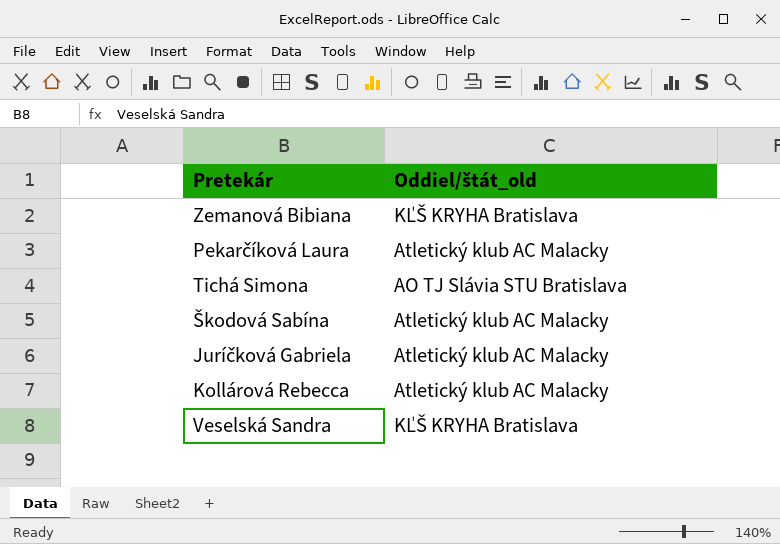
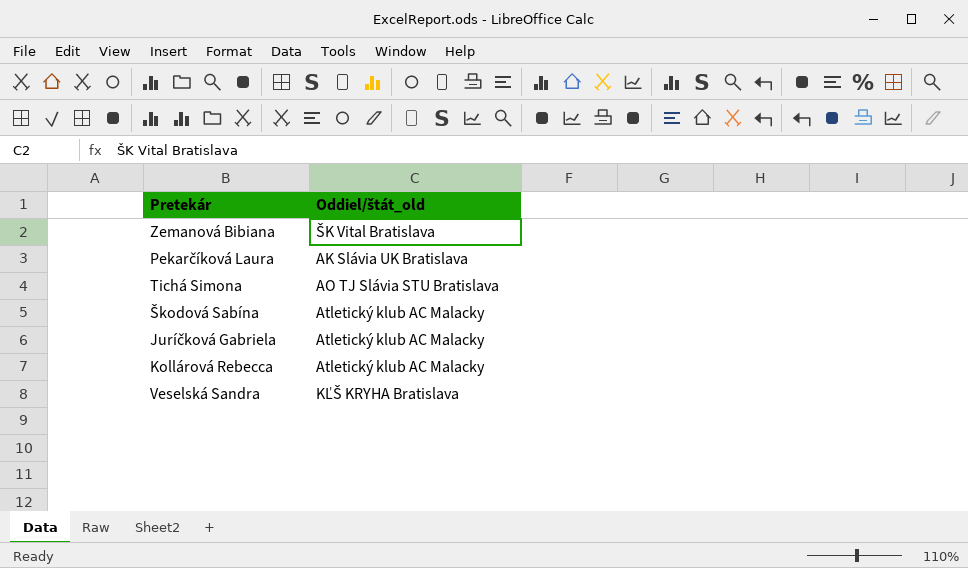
Zemanová Bibiana | Oddiel/štát_old: KĽŠ KRYHA Bratislava -> ŠK Vital Bratislava
Pekarčíková Laura | Oddiel/štát_old: Atletický klub AC Malacky -> AK Slávia UK Bratislava

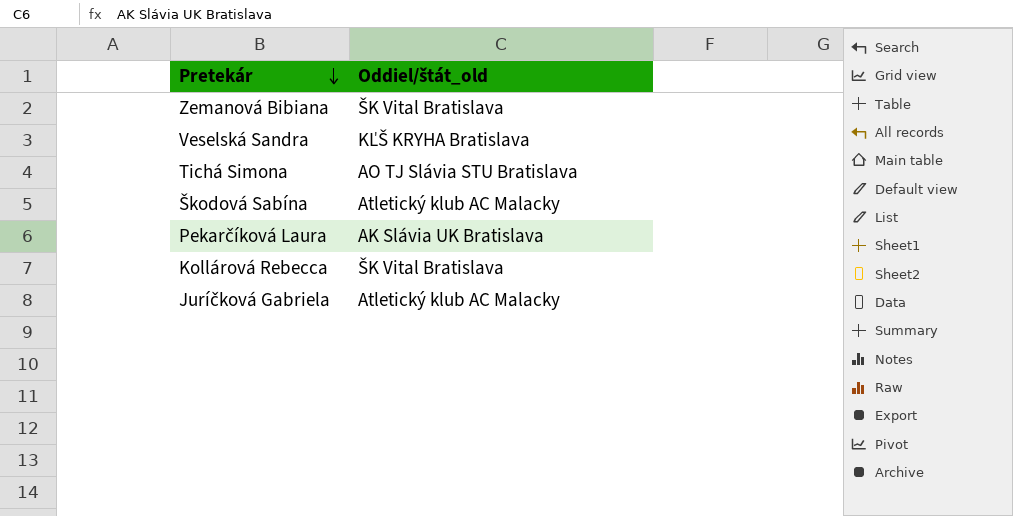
row order: none -> Pretekár descending
Kollárová Rebecca | Oddiel/štát_old: Atletický klub AC Malacky -> ŠK Vital Bratislava

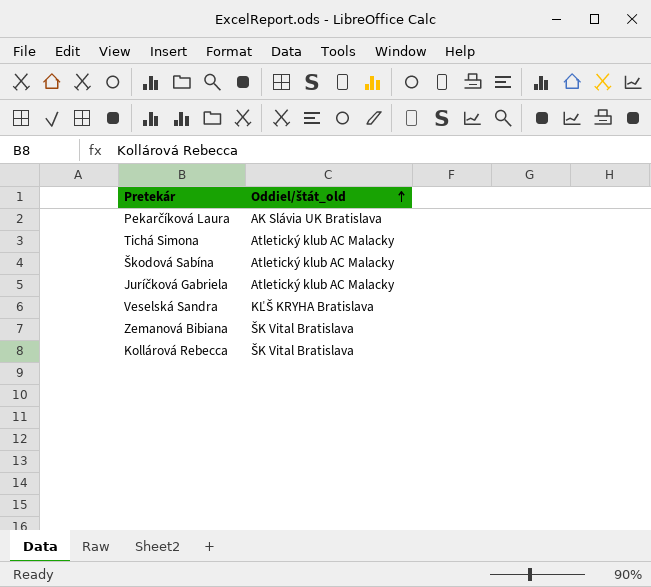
row order: Pretekár descending -> Oddiel/štát_old ascending
Tichá Simona | Oddiel/štát_old: AO TJ Slávia STU Bratislava -> Atletický klub AC Malacky

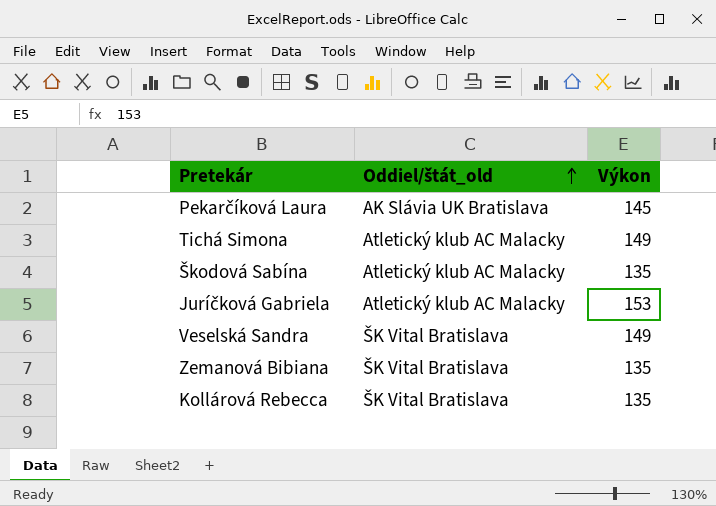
column Výkon | position: none -> 3
Veselská Sandra | Oddiel/štát_old: KĽŠ KRYHA Bratislava -> ŠK Vital Bratislava

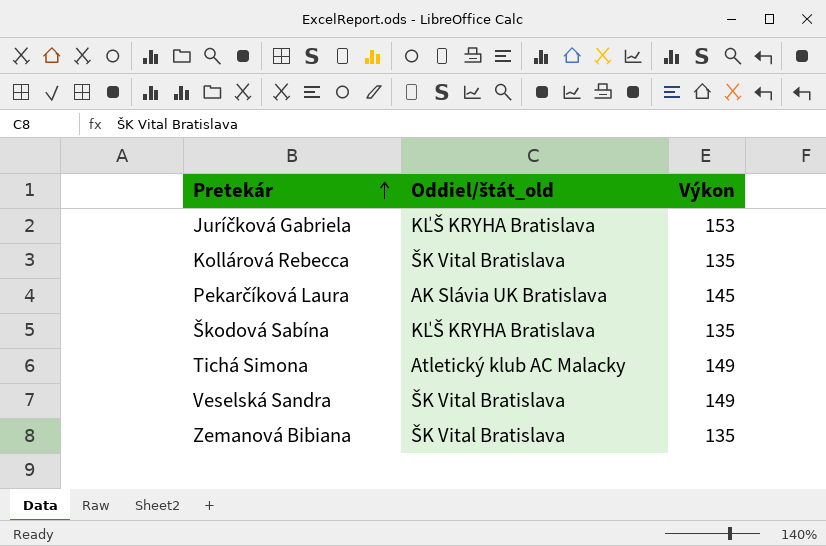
row order: Oddiel/štát_old ascending -> Pretekár ascending
Juríčková Gabriela | Oddiel/štát_old: Atletický klub AC Malacky -> KĽŠ KRYHA Bratislava
Škodová Sabína | Oddiel/štát_old: Atletický klub AC Malacky -> KĽŠ KRYHA Bratislava

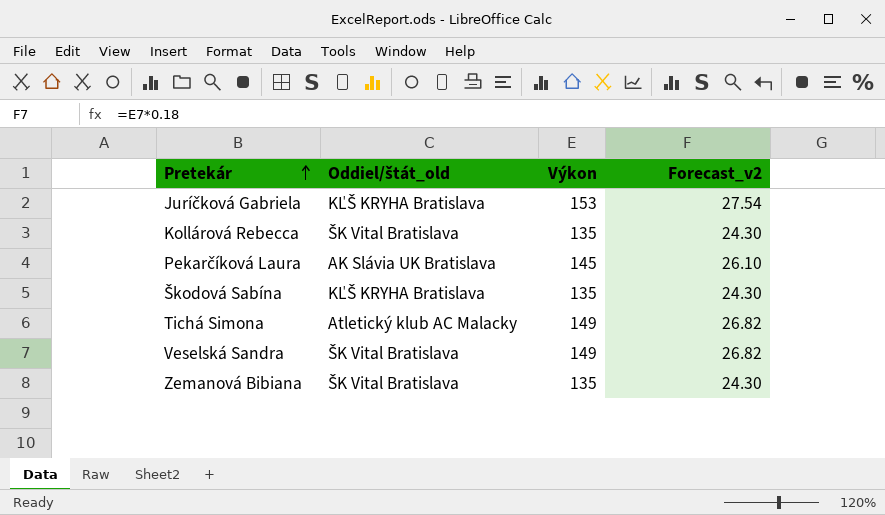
column Forecast_v2 | formula: none -> [Výkon] * 0.18

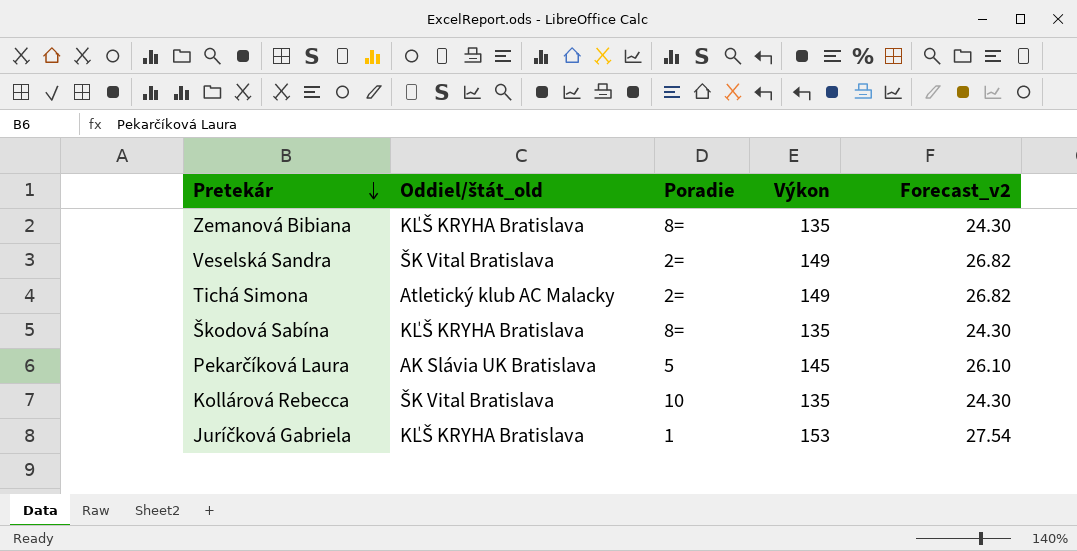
row order: Pretekár ascending -> Pretekár descending
column Poradie | position: none -> 3
Zemanová Bibiana | Oddiel/štát_old: ŠK Vital Bratislava -> KĽŠ KRYHA Bratislava

